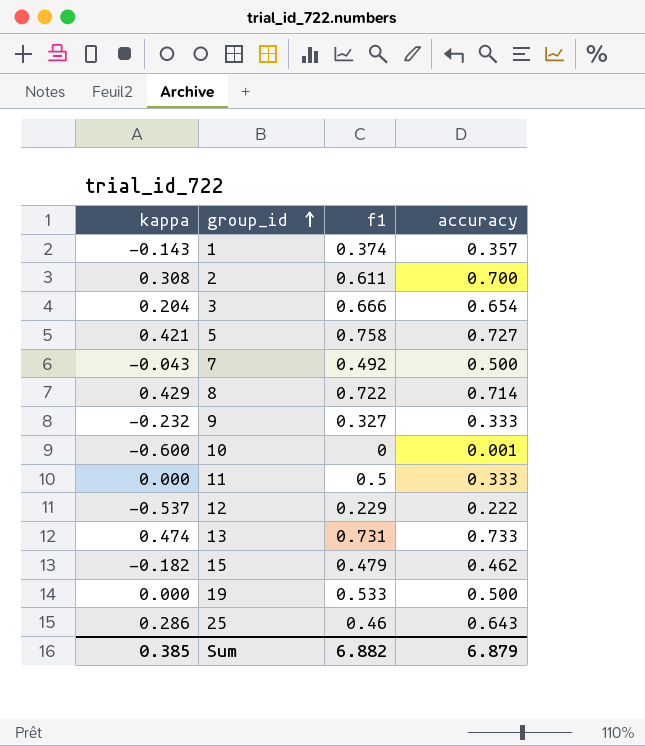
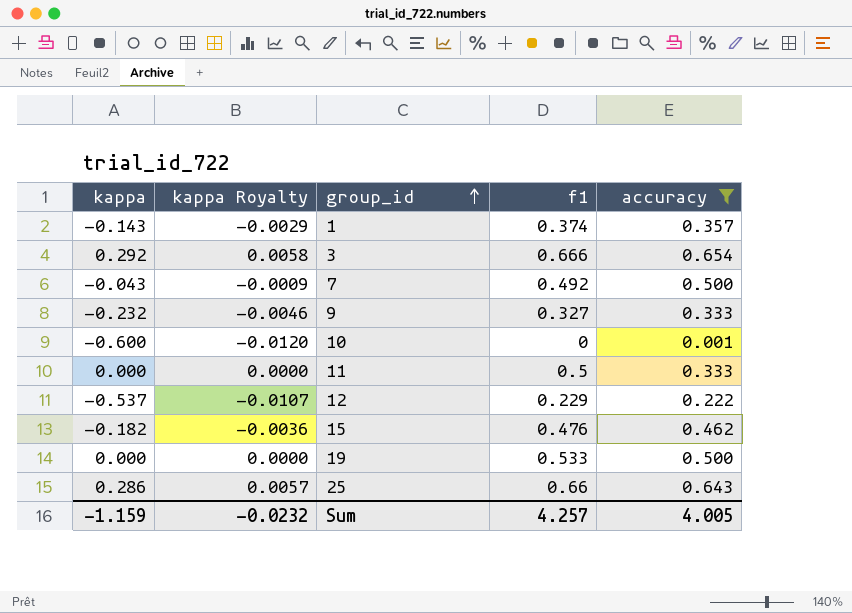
filter: none -> accuracy <= 0.654
column kappa Royalty | formula: none -> [kappa] * 0.02
3 | kappa: 0.204 -> 0.292
15 | f1: 0.479 -> 0.476
25 | f1: 0.46 -> 0.66
Sum | kappa: 0.385 -> -1.159
Sum | f1: 6.882 -> 4.257
Sum | accuracy: 6.879 -> 4.005

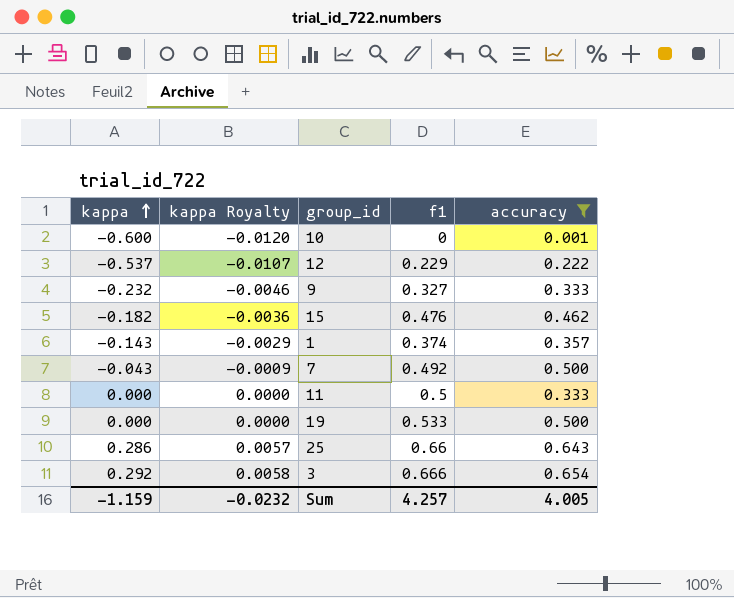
row order: group_id ascending -> kappa ascending

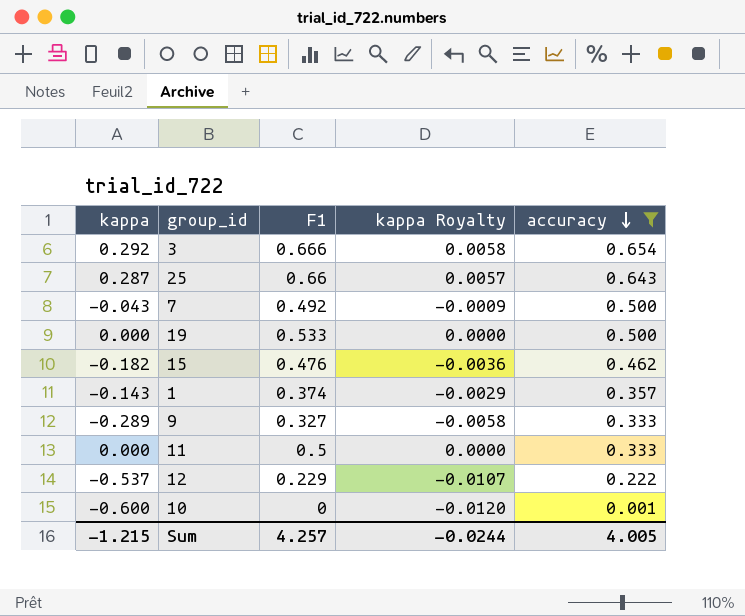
row order: kappa ascending -> accuracy descending
column name: f1 -> F1
column kappa Royalty | position: 2 -> 4
25 | kappa: 0.286 -> 0.287
9 | kappa: -0.232 -> -0.289
9 | kappa Royalty: -0.0046 -> -0.0058
Sum | kappa: -1.159 -> -1.215
Sum | kappa Royalty: -0.0232 -> -0.0244

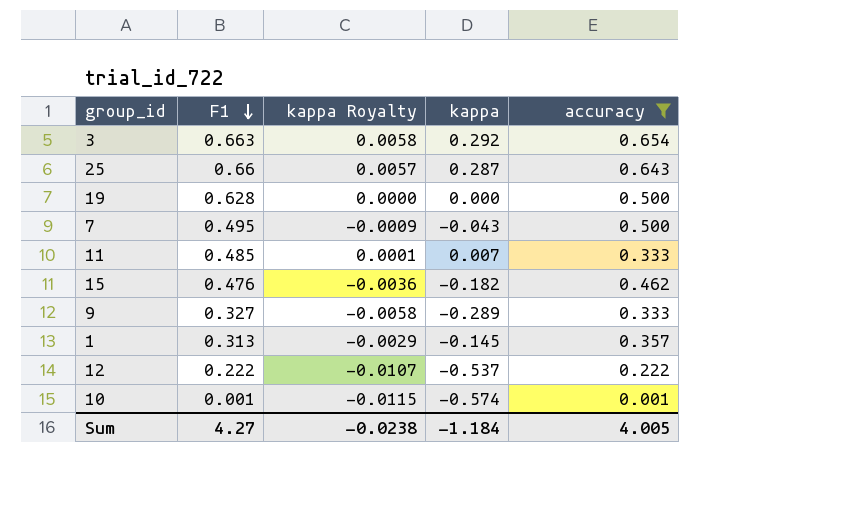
row order: accuracy descending -> F1 descending
column kappa | position: 1 -> 4
3 | F1: 0.666 -> 0.663
19 | F1: 0.533 -> 0.628
7 | F1: 0.492 -> 0.495
11 | F1: 0.5 -> 0.485
11 | kappa Royalty: 0.0000 -> 0.0001
11 | kappa: 0.000 -> 0.007
1 | F1: 0.374 -> 0.313
1 | kappa: -0.143 -> -0.145
12 | F1: 0.229 -> 0.222
10 | F1: 0 -> 0.001
10 | kappa Royalty: -0.0120 -> -0.0115
10 | kappa: -0.600 -> -0.574
Sum | F1: 4.257 -> 4.27
Sum | kappa Royalty: -0.0244 -> -0.0238
Sum | kappa: -1.215 -> -1.184

